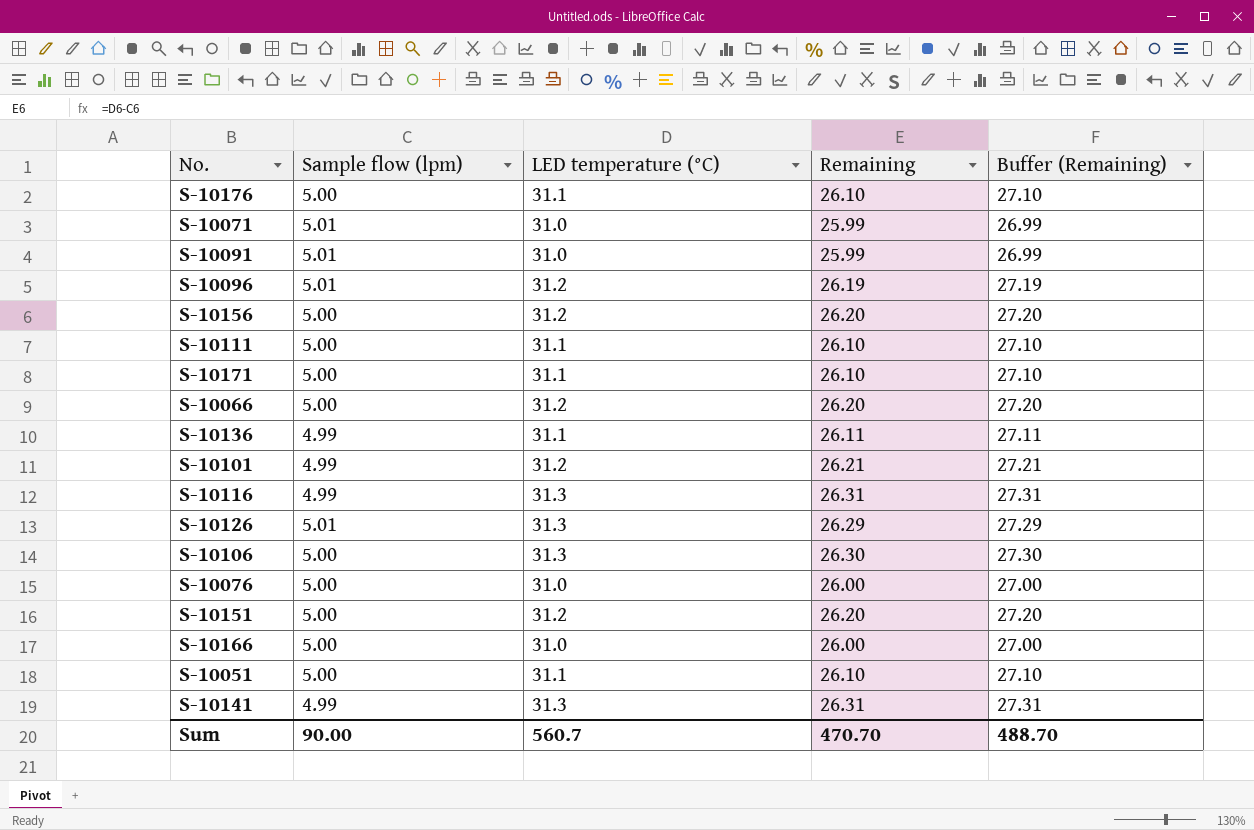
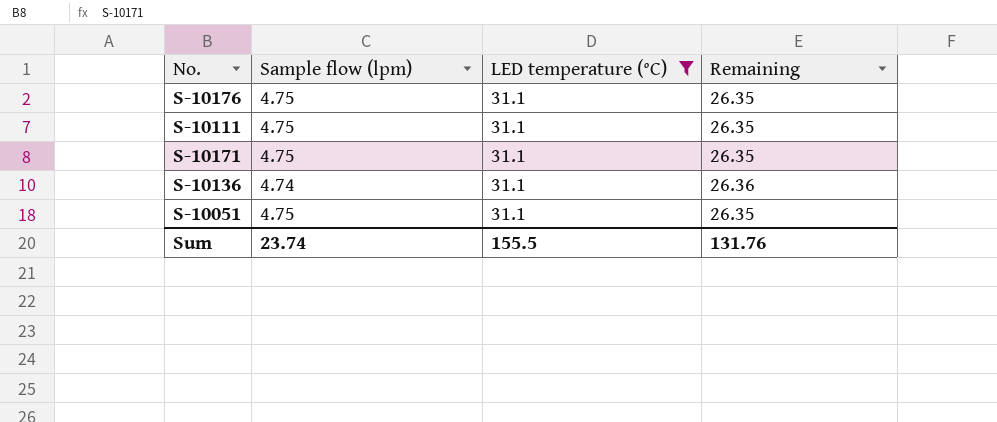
filter: none -> LED temperature (°C) = 31.1
column Buffer (Remaining) | formula: [Remaining] + 1 -> none
S-10176 | Sample flow (lpm): 5.00 -> 4.75
S-10176 | Remaining: 26.10 -> 26.35
S-10111 | Sample flow (lpm): 5.00 -> 4.75
S-10111 | Remaining: 26.10 -> 26.35
S-10171 | Sample flow (lpm): 5.00 -> 4.75
S-10171 | Remaining: 26.10 -> 26.35
S-10136 | Sample flow (lpm): 4.99 -> 4.74
S-10136 | Remaining: 26.11 -> 26.36
S-10051 | Sample flow (lpm): 5.00 -> 4.75
S-10051 | Remaining: 26.10 -> 26.35
Sum | Sample flow (lpm): 90.00 -> 23.74
Sum | LED temperature (°C): 560.7 -> 155.5
Sum | Remaining: 470.70 -> 131.76

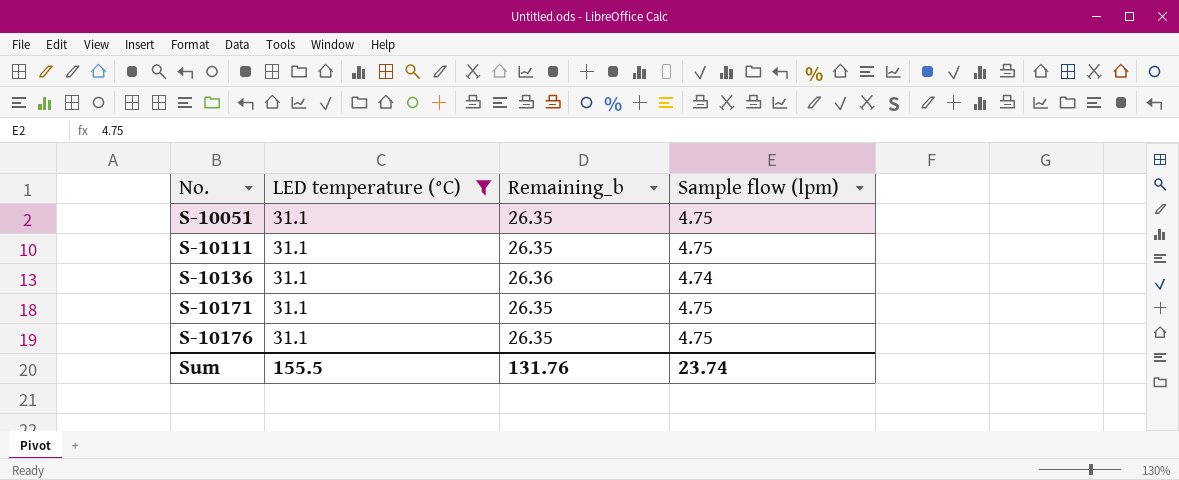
row order: none -> No. ascending
column name: Remaining -> Remaining_b
column Sample flow (lpm) | position: 2 -> 4

